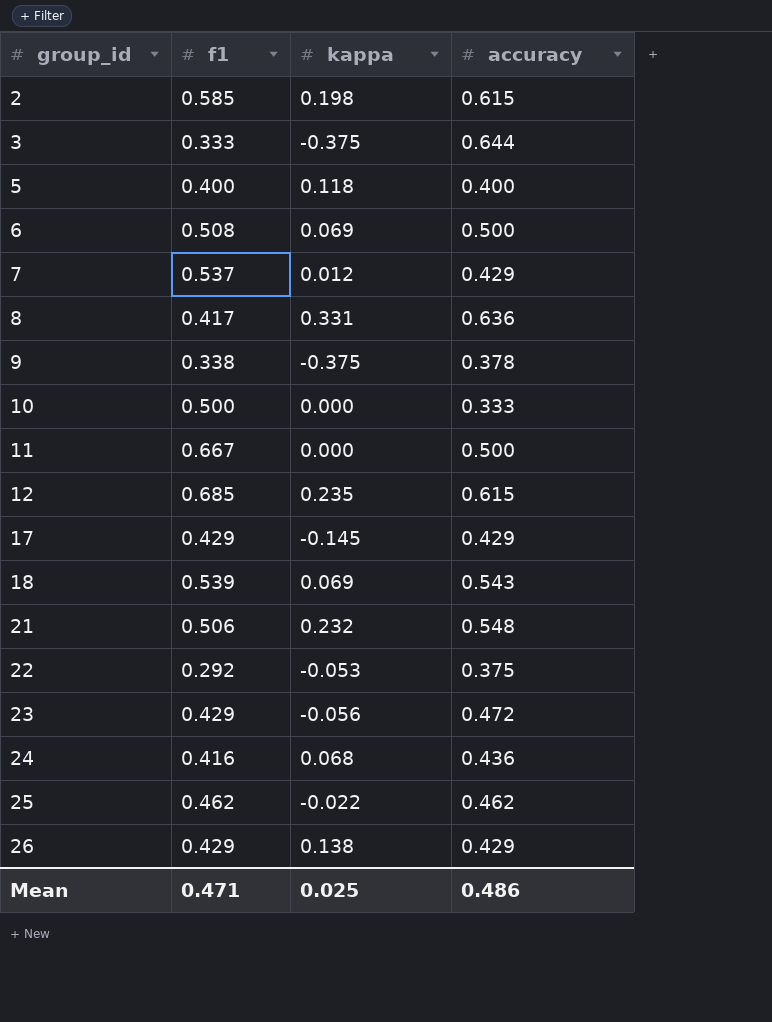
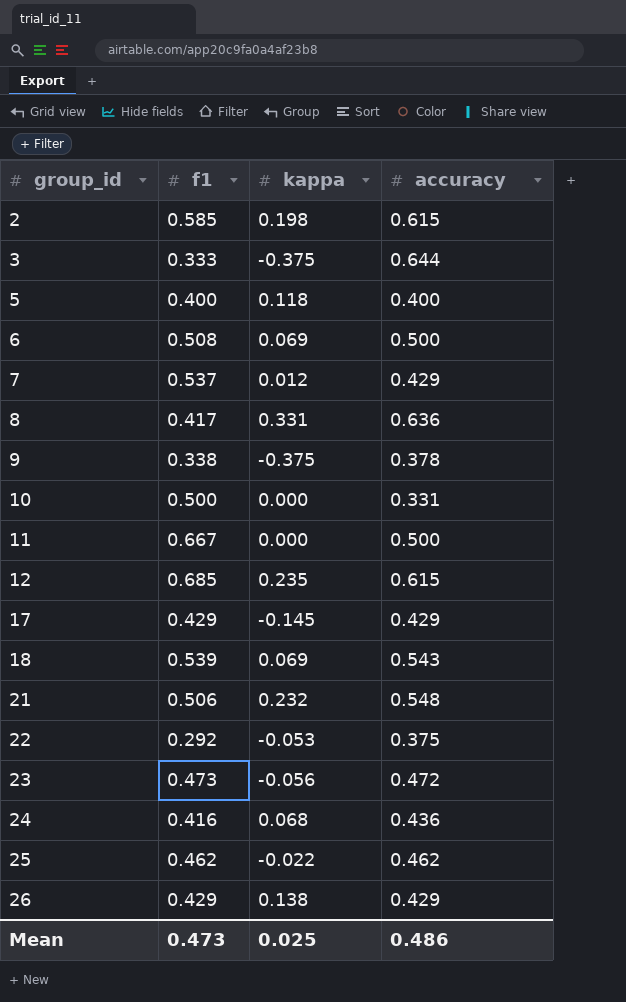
10 | accuracy: 0.333 -> 0.331
23 | f1: 0.429 -> 0.473
Mean | f1: 0.471 -> 0.473

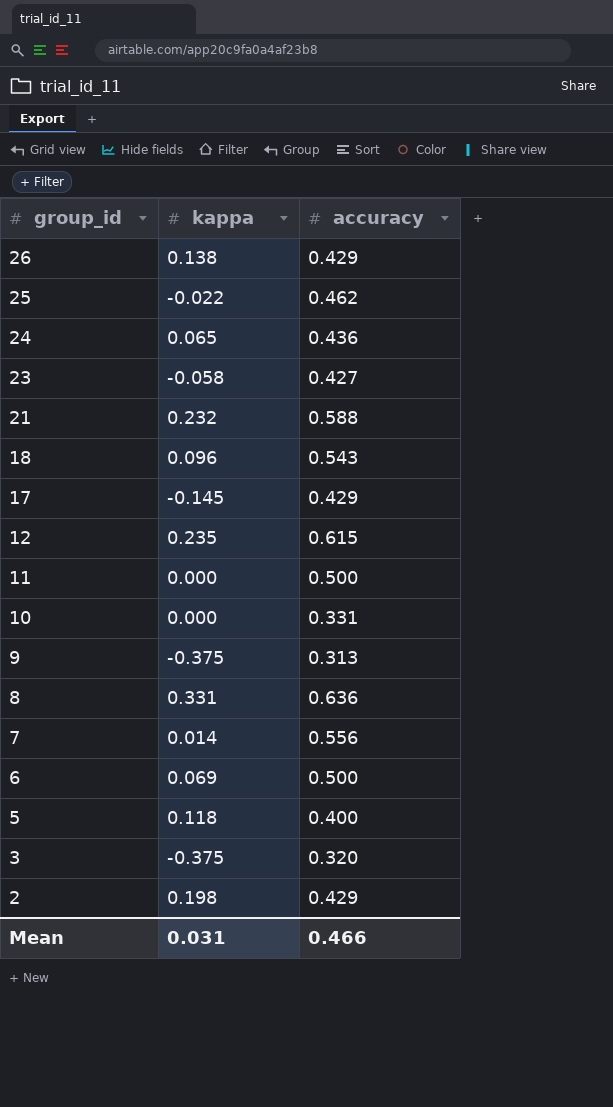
row order: group_id ascending -> group_id descending
column f1 | position: 2 -> none
row 22: 0.292 | -0.053 | 0.375 -> none
24 | kappa: 0.068 -> 0.065
23 | kappa: -0.056 -> -0.058
23 | accuracy: 0.472 -> 0.427
21 | accuracy: 0.548 -> 0.588
18 | kappa: 0.069 -> 0.096
9 | accuracy: 0.378 -> 0.313
7 | kappa: 0.012 -> 0.014
7 | accuracy: 0.429 -> 0.556
3 | accuracy: 0.644 -> 0.320
2 | accuracy: 0.615 -> 0.429
Mean | kappa: 0.025 -> 0.031
Mean | accuracy: 0.486 -> 0.466

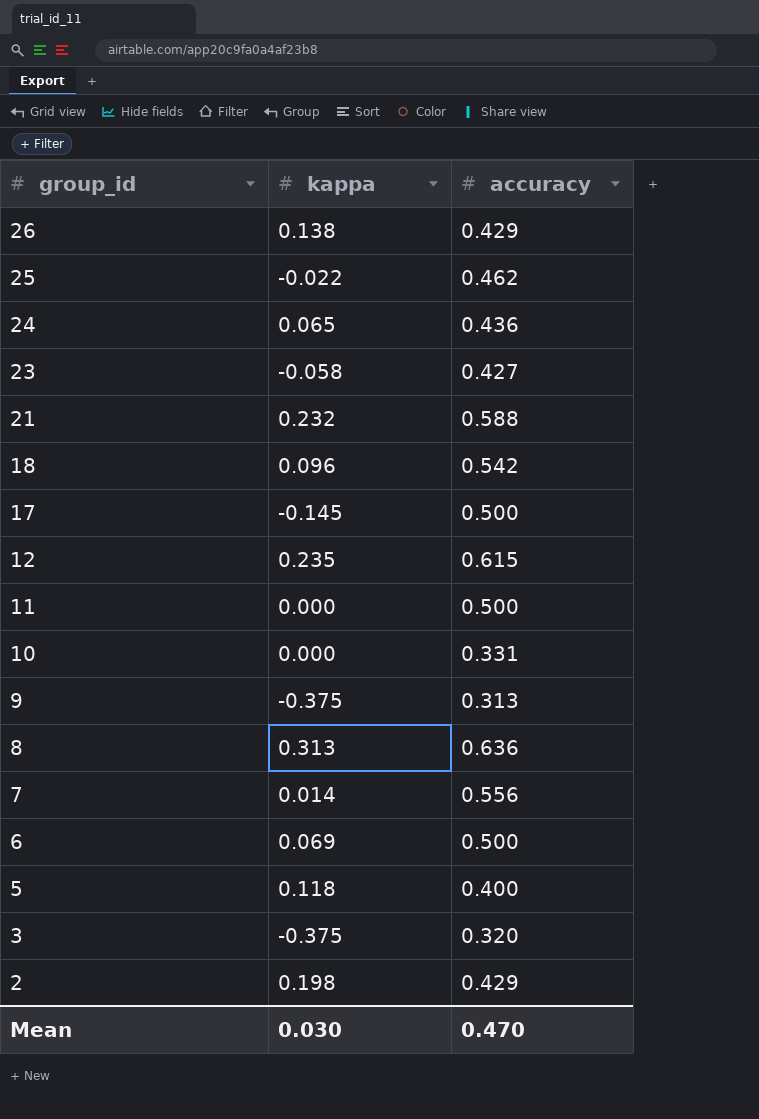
18 | accuracy: 0.543 -> 0.542
17 | accuracy: 0.429 -> 0.500
8 | kappa: 0.331 -> 0.313
Mean | kappa: 0.031 -> 0.030
Mean | accuracy: 0.466 -> 0.470

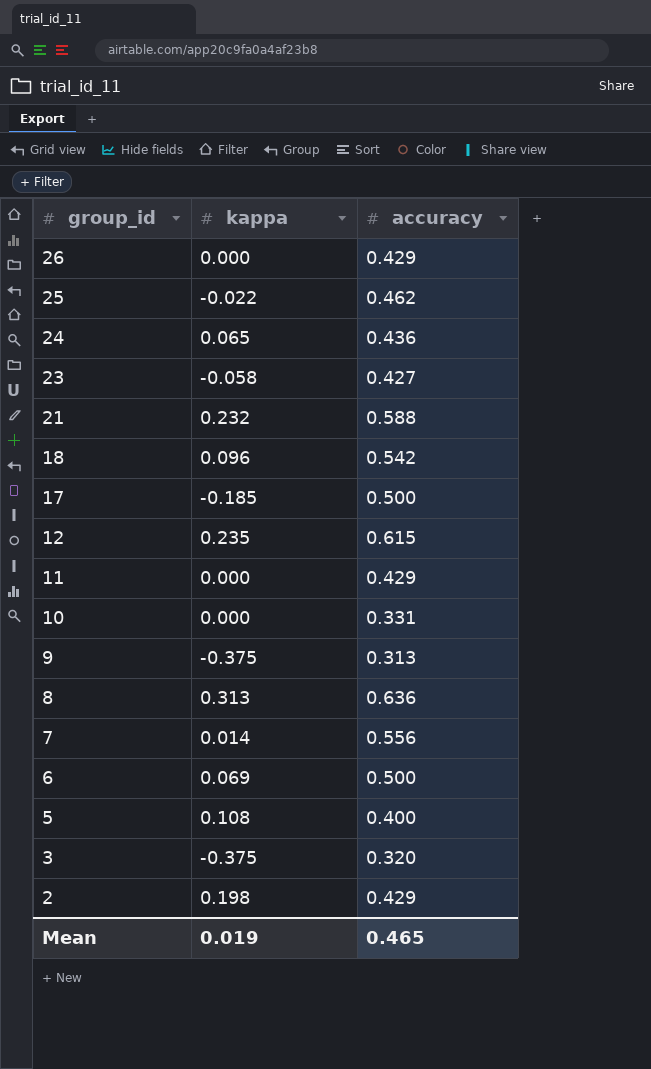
26 | kappa: 0.138 -> 0.000
17 | kappa: -0.145 -> -0.185
11 | accuracy: 0.500 -> 0.429
5 | kappa: 0.118 -> 0.108
Mean | kappa: 0.030 -> 0.019
Mean | accuracy: 0.470 -> 0.465

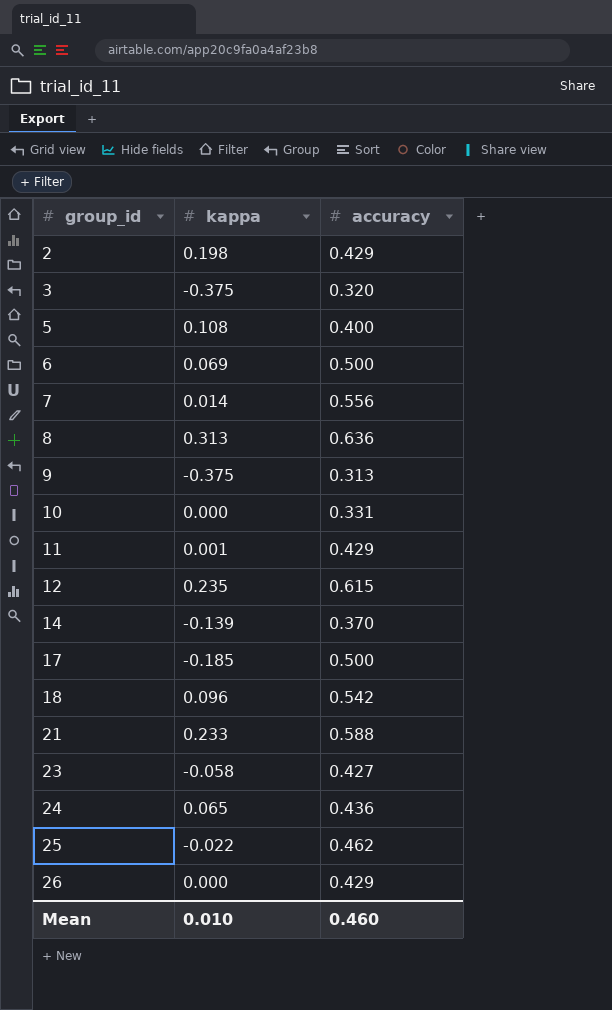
row order: group_id descending -> group_id ascending
11 | kappa: 0.000 -> 0.001
row 14: none -> -0.139 | 0.370
21 | kappa: 0.232 -> 0.233
Mean | kappa: 0.019 -> 0.010
Mean | accuracy: 0.465 -> 0.460

